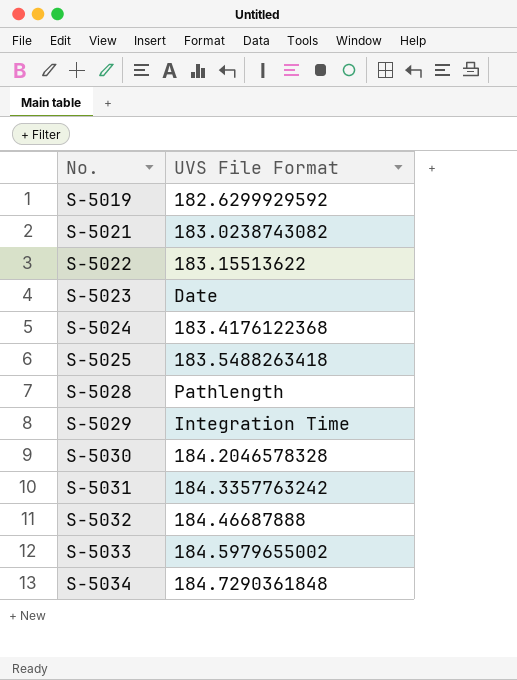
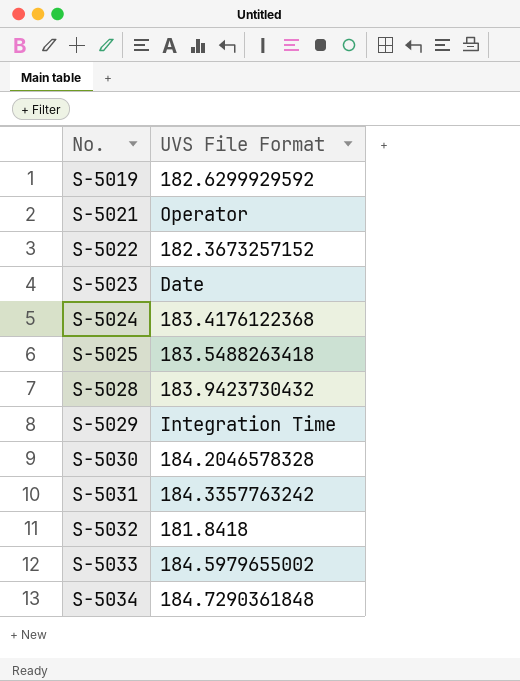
S-5021 | UVS File Format: 183.0238743082 -> Operator
S-5022 | UVS File Format: 183.15513622 -> 182.3673257152
S-5028 | UVS File Format: Pathlength -> 183.9423730432
S-5032 | UVS File Format: 184.46687888 -> 181.8418

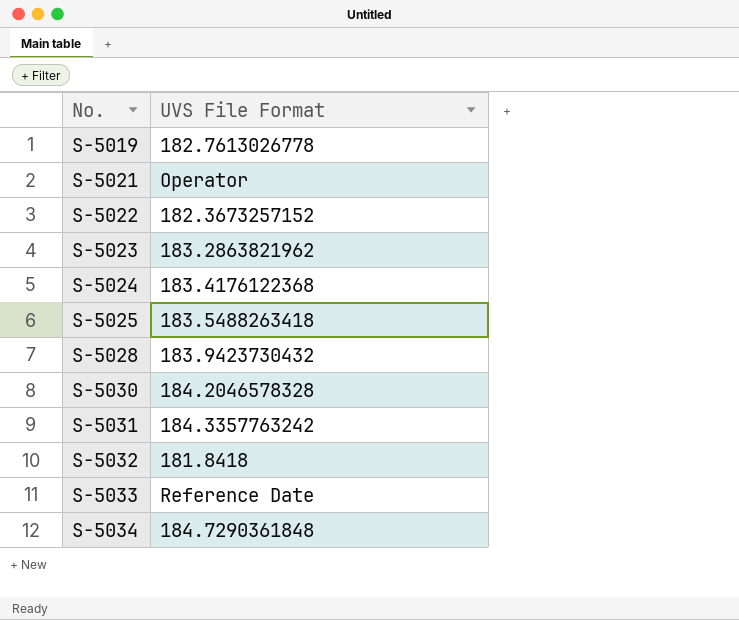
row S-5029: Integration Time -> none
S-5019 | UVS File Format: 182.6299929592 -> 182.7613026778
S-5023 | UVS File Format: Date -> 183.2863821962
S-5033 | UVS File Format: 184.5979655002 -> Reference Date

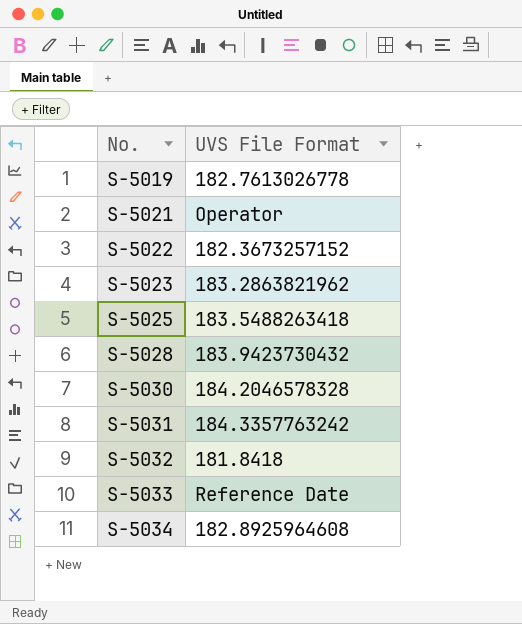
row S-5024: 183.4176122368 -> none
S-5034 | UVS File Format: 184.7290361848 -> 182.8925964608

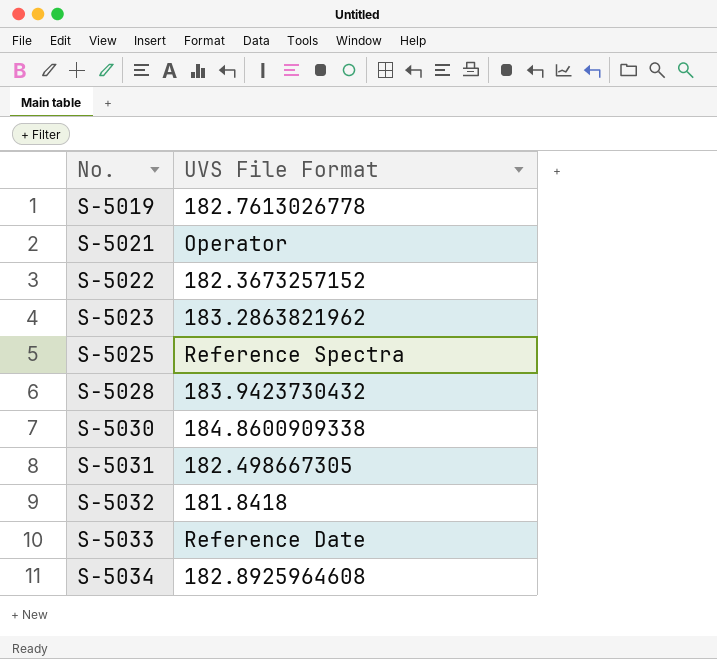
S-5025 | UVS File Format: 183.5488263418 -> Reference Spectra
S-5030 | UVS File Format: 184.2046578328 -> 184.8600909338
S-5031 | UVS File Format: 184.3357763242 -> 182.498667305

